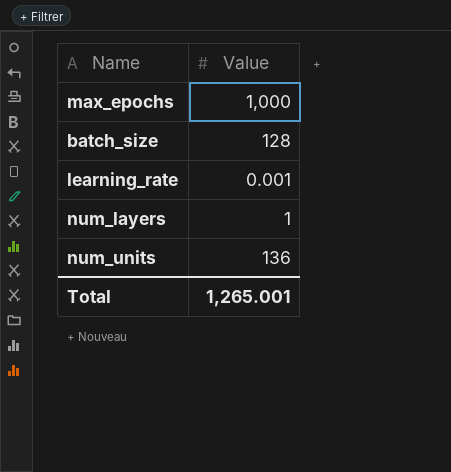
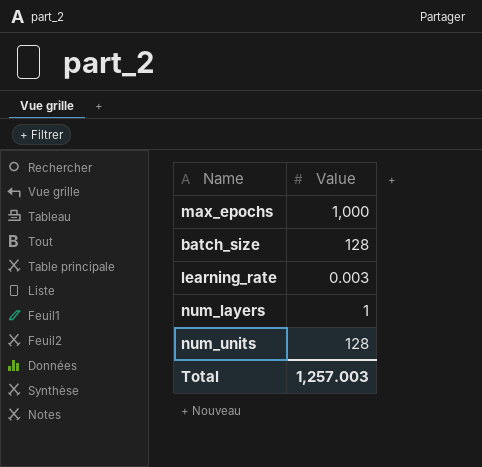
learning_rate | Value: 0.001 -> 0.003
num_units | Value: 136 -> 128
Total | Value: 1,265.001 -> 1,257.003

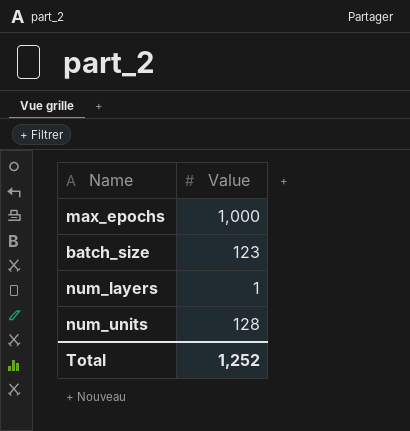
row learning_rate: 0.003 -> none
batch_size | Value: 128 -> 123
Total | Value: 1,257.003 -> 1,252

